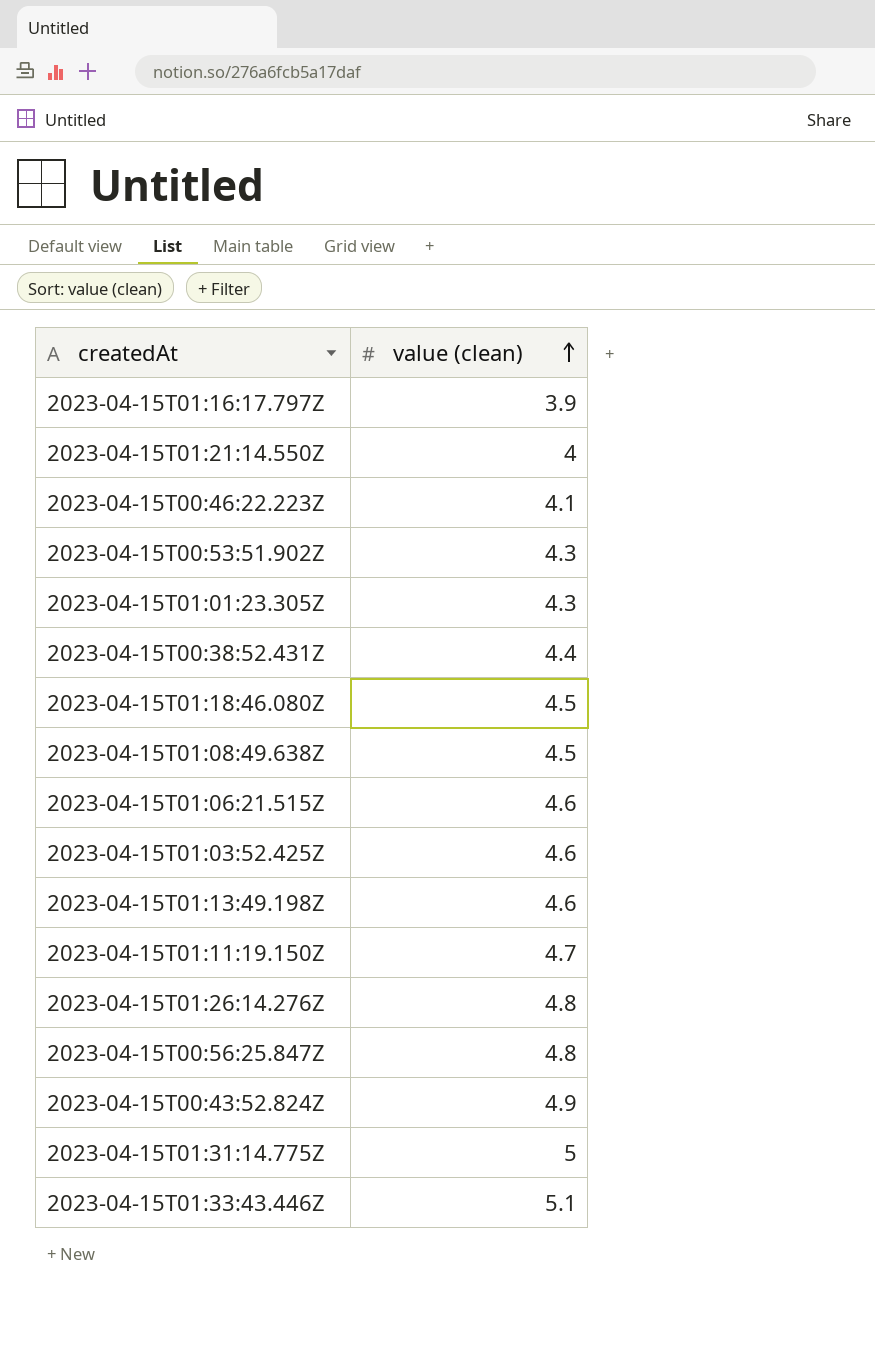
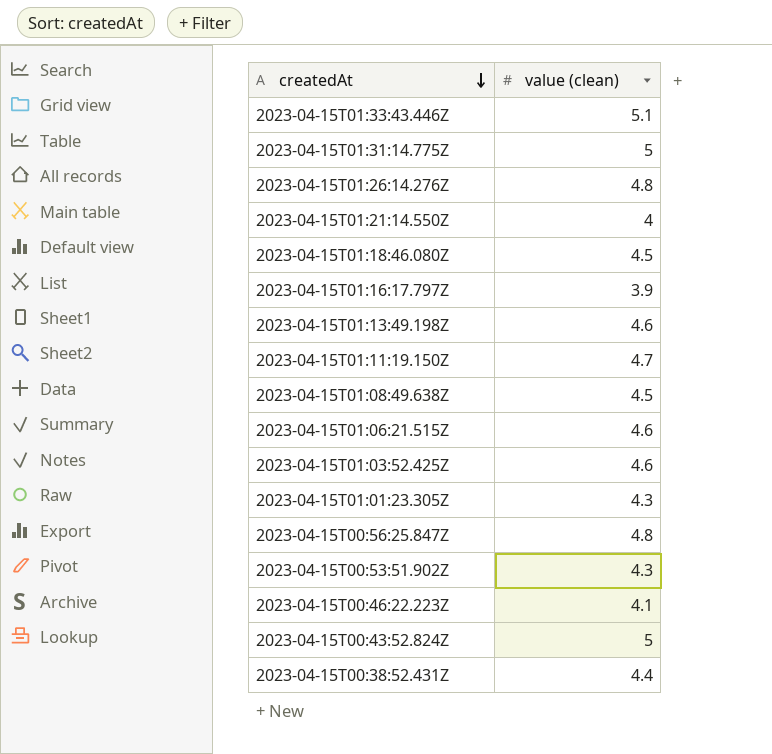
row order: value (clean) ascending -> createdAt descending
2023-04-15T00:43:52.824Z | value (clean): 4.9 -> 5

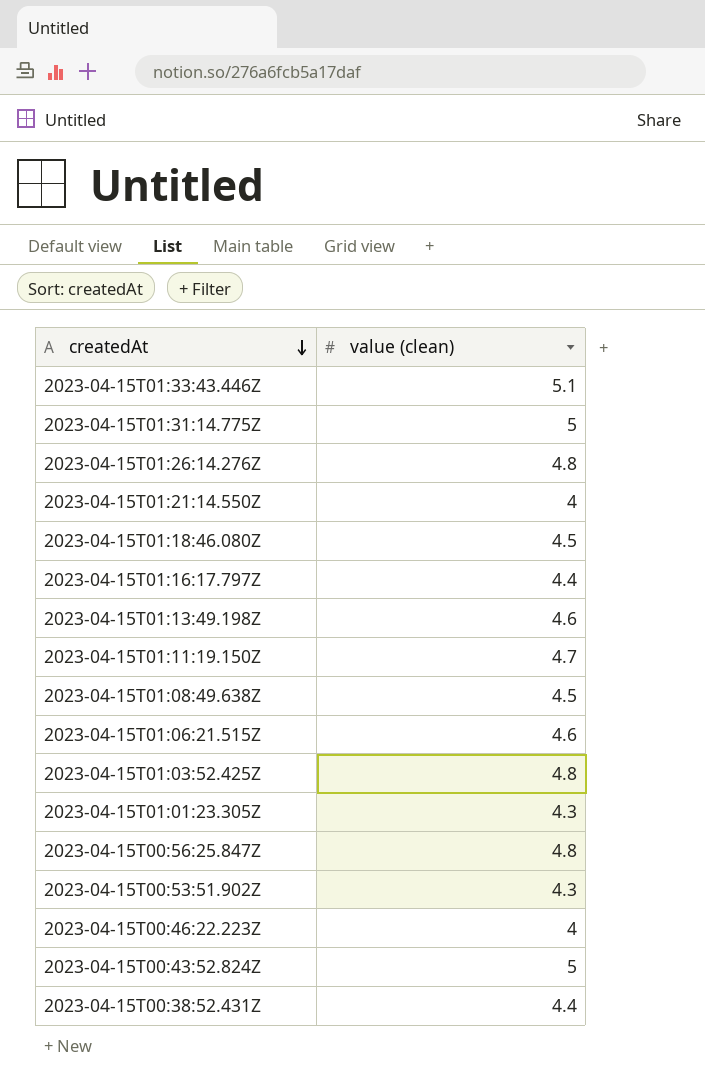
2023-04-15T01:16:17.797Z | value (clean): 3.9 -> 4.4
2023-04-15T01:03:52.425Z | value (clean): 4.6 -> 4.8
2023-04-15T00:46:22.223Z | value (clean): 4.1 -> 4

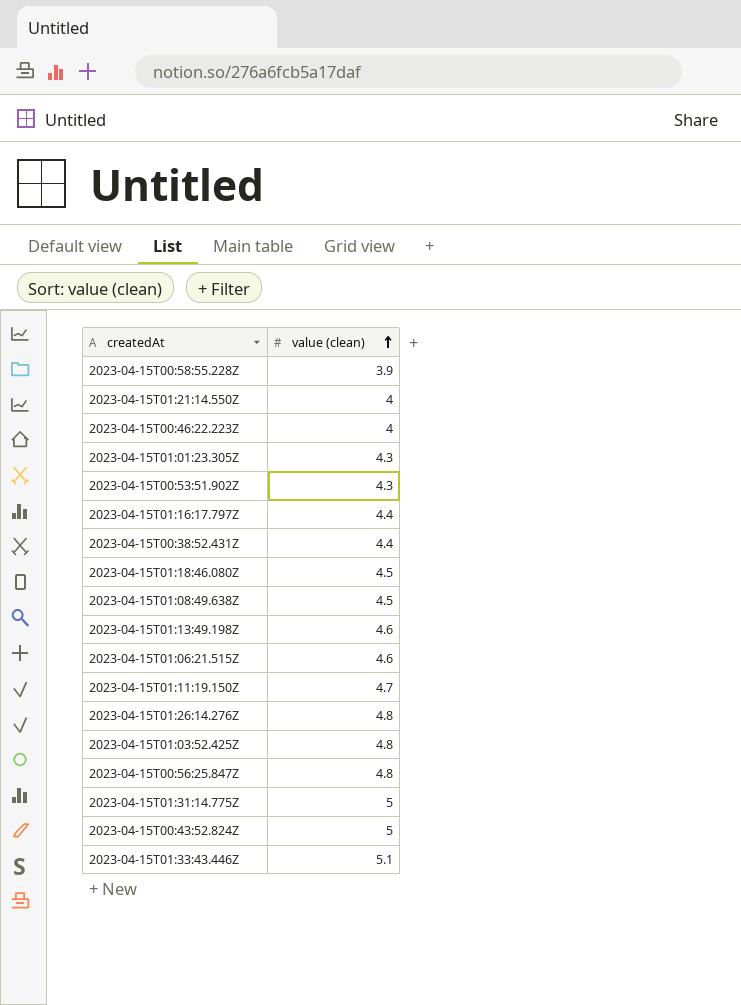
row order: createdAt descending -> value (clean) ascending
row 2023-04-15T00:58:55.228Z: none -> 3.9

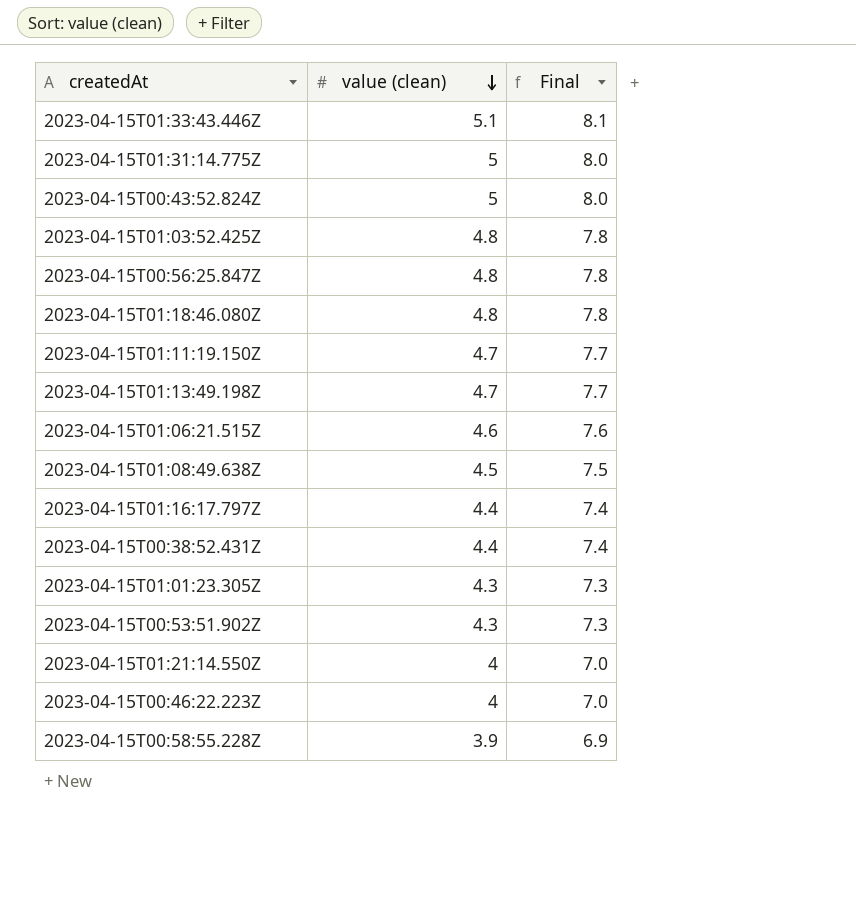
row order: value (clean) ascending -> value (clean) descending
column Final | formula: none -> [value (clean)] + 3
row 2023-04-15T01:26:14.276Z: 4.8 -> none
2023-04-15T01:18:46.080Z | value (clean): 4.5 -> 4.8
2023-04-15T01:13:49.198Z | value (clean): 4.6 -> 4.7

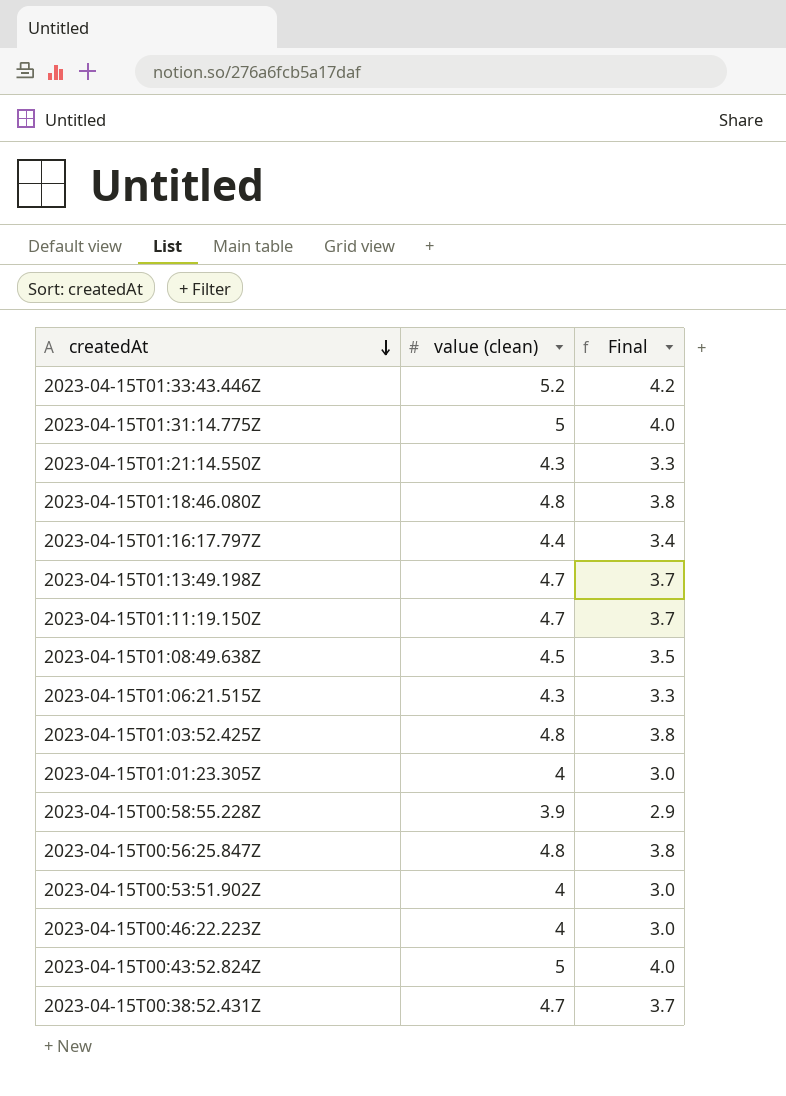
row order: value (clean) descending -> createdAt descending
column Final | formula: [value (clean)] + 3 -> [value (clean)] - 1
2023-04-15T01:33:43.446Z | value (clean): 5.1 -> 5.2
2023-04-15T01:21:14.550Z | value (clean): 4 -> 4.3
2023-04-15T01:06:21.515Z | value (clean): 4.6 -> 4.3
2023-04-15T01:01:23.305Z | value (clean): 4.3 -> 4
2023-04-15T00:53:51.902Z | value (clean): 4.3 -> 4
2023-04-15T00:38:52.431Z | value (clean): 4.4 -> 4.7

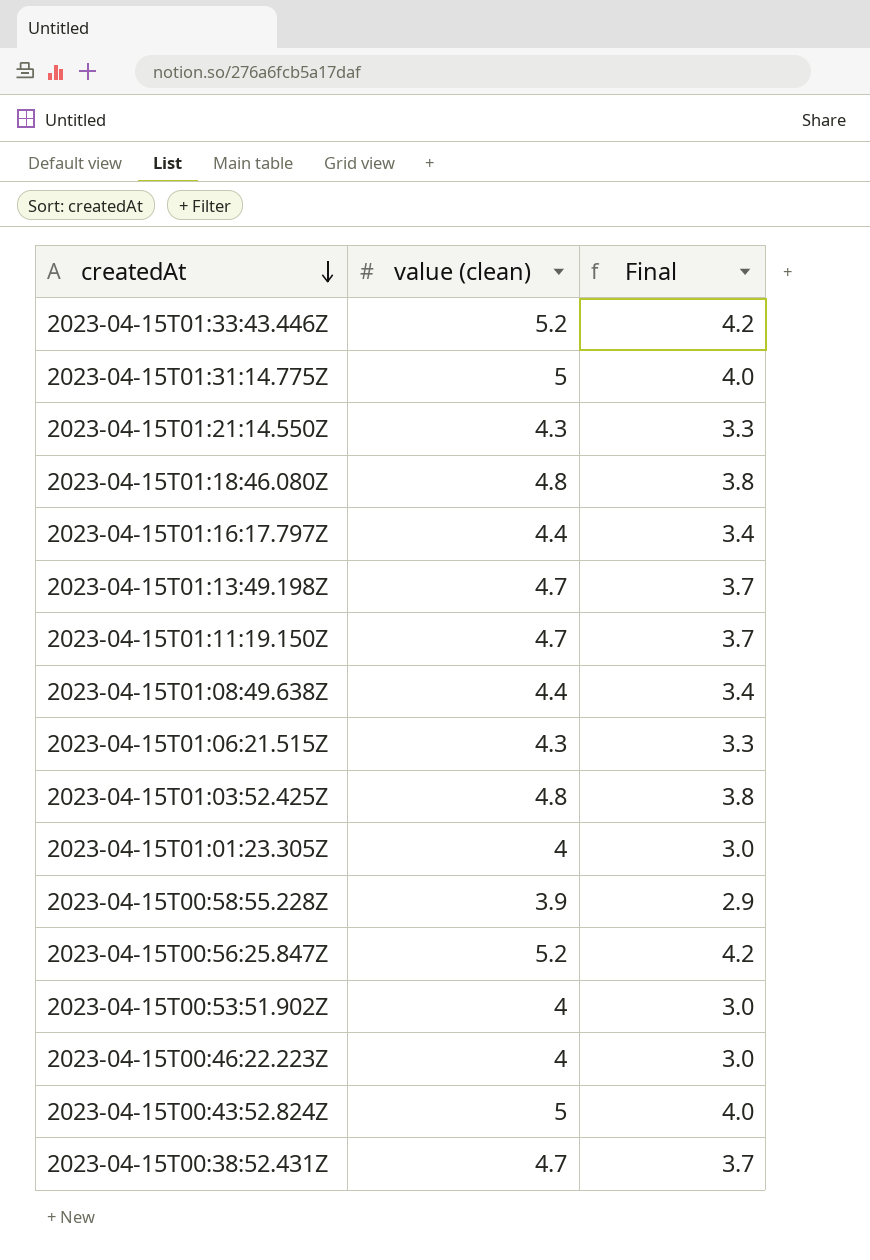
2023-04-15T01:08:49.638Z | value (clean): 4.5 -> 4.4
2023-04-15T01:08:49.638Z | Final: 3.5 -> 3.4
2023-04-15T00:56:25.847Z | value (clean): 4.8 -> 5.2
2023-04-15T00:56:25.847Z | Final: 3.8 -> 4.2

